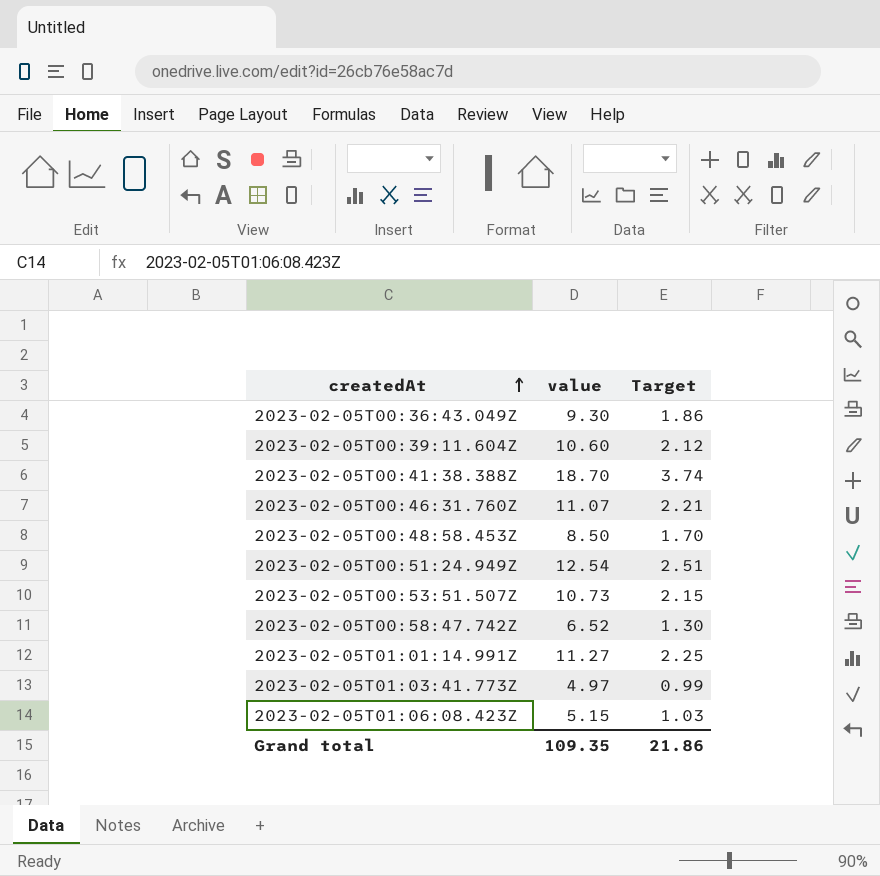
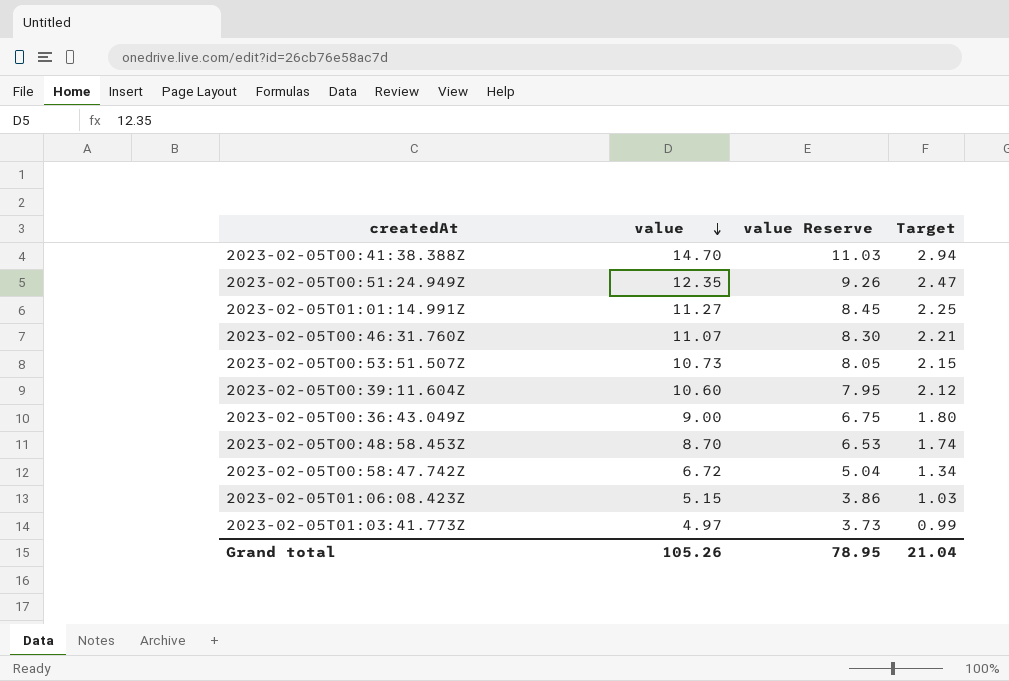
row order: createdAt ascending -> value descending
column value Reserve | formula: none -> [value] * 0.75
2023-02-05T00:41:38.388Z | value: 18.70 -> 14.70
2023-02-05T00:41:38.388Z | Target: 3.74 -> 2.94
2023-02-05T00:51:24.949Z | value: 12.54 -> 12.35
2023-02-05T00:51:24.949Z | Target: 2.51 -> 2.47
2023-02-05T00:36:43.049Z | value: 9.30 -> 9.00
2023-02-05T00:36:43.049Z | Target: 1.86 -> 1.80
2023-02-05T00:48:58.453Z | value: 8.50 -> 8.70
2023-02-05T00:48:58.453Z | Target: 1.70 -> 1.74
2023-02-05T00:58:47.742Z | value: 6.52 -> 6.72
2023-02-05T00:58:47.742Z | Target: 1.30 -> 1.34
Grand total | value: 109.35 -> 105.26
Grand total | Target: 21.86 -> 21.04

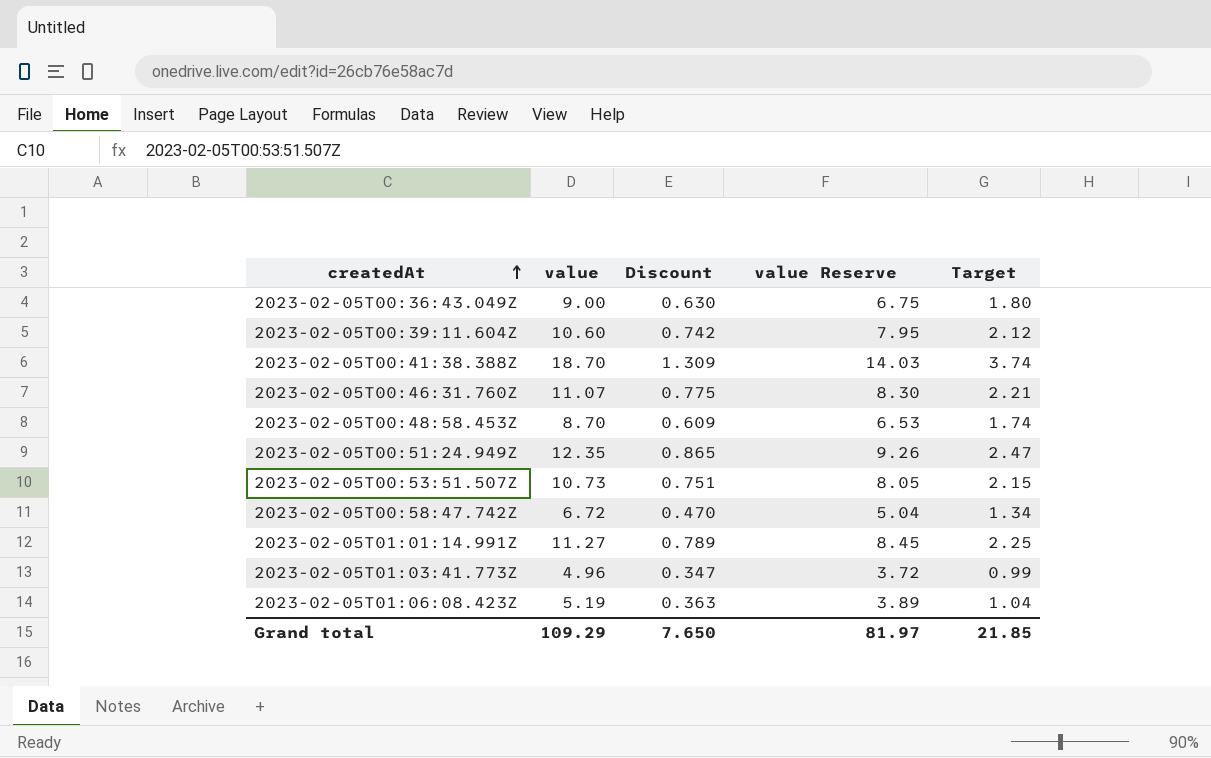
row order: value descending -> createdAt ascending
column Discount | formula: none -> [value] * 0.07
2023-02-05T00:41:38.388Z | value: 14.70 -> 18.70
2023-02-05T00:41:38.388Z | value Reserve: 11.03 -> 14.03
2023-02-05T00:41:38.388Z | Target: 2.94 -> 3.74
2023-02-05T01:03:41.773Z | value: 4.97 -> 4.96
2023-02-05T01:03:41.773Z | value Reserve: 3.73 -> 3.72
2023-02-05T01:06:08.423Z | value: 5.15 -> 5.19
2023-02-05T01:06:08.423Z | value Reserve: 3.86 -> 3.89
2023-02-05T01:06:08.423Z | Target: 1.03 -> 1.04
Grand total | value: 105.26 -> 109.29
Grand total | value Reserve: 78.95 -> 81.97
Grand total | Target: 21.04 -> 21.85

